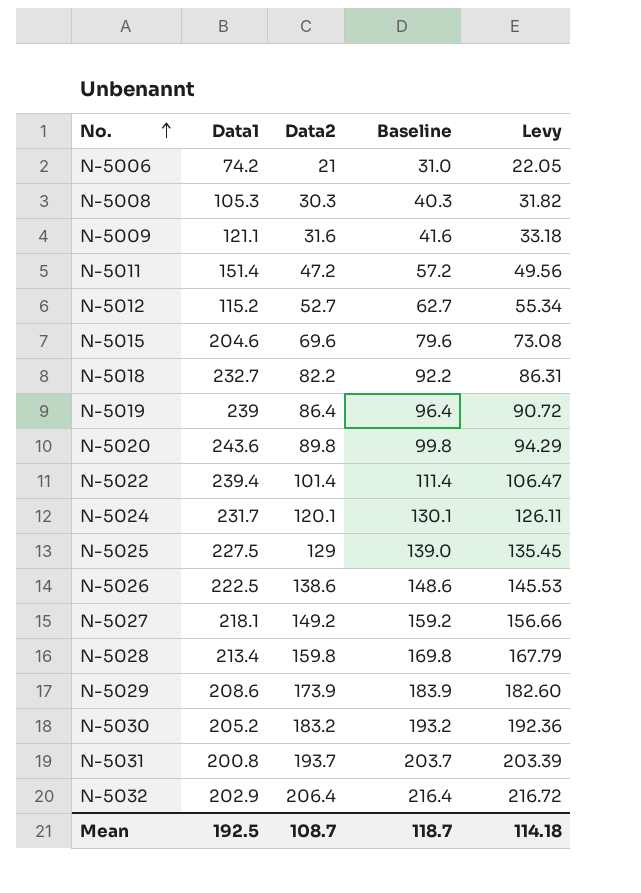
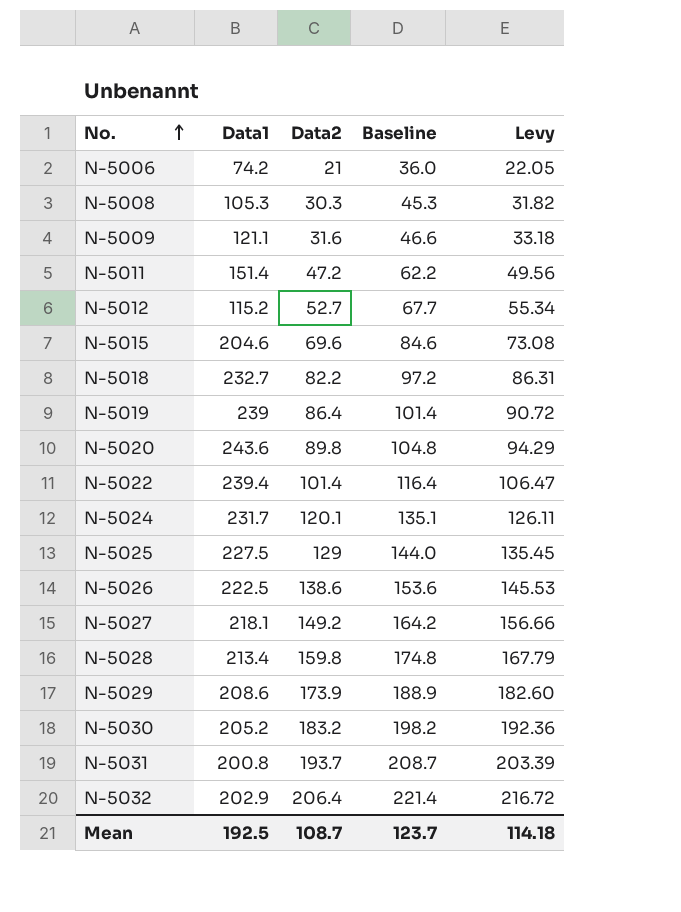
column Baseline | formula: [Data2] + 10 -> [Data2] + 15
Mean | Baseline: 118.7 -> 123.7

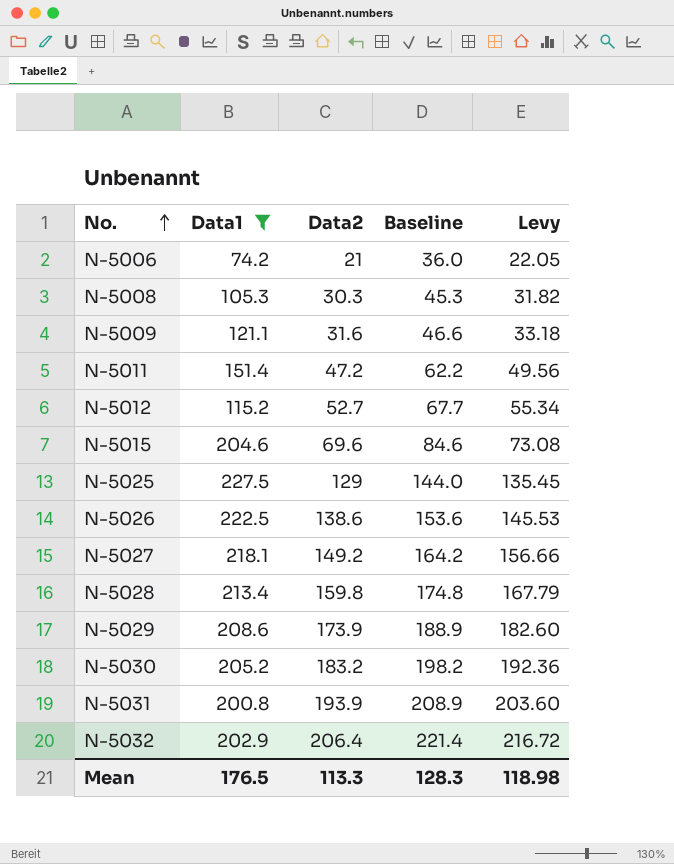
filter: none -> Data1 <= 227.5
N-5031 | Data2: 193.7 -> 193.9
N-5031 | Baseline: 208.7 -> 208.9
N-5031 | Levy: 203.39 -> 203.60
Mean | Data1: 192.5 -> 176.5
Mean | Data2: 108.7 -> 113.3
Mean | Baseline: 123.7 -> 128.3
Mean | Levy: 114.18 -> 118.98

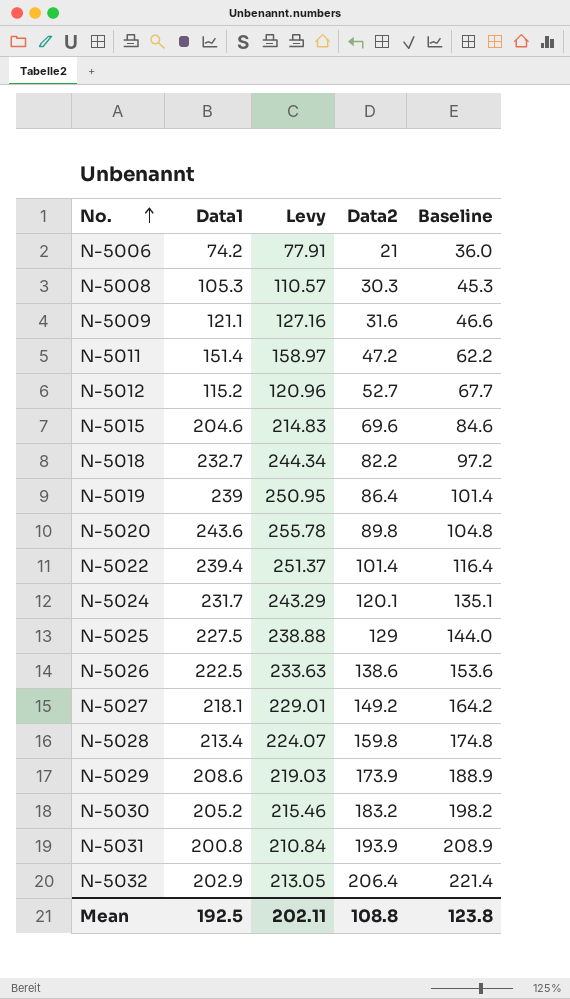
filter: Data1 <= 227.5 -> none
column Levy | formula: [Data2] * 1.05 -> [Data1] * 1.05
column Levy | position: 5 -> 3
Mean | Data1: 176.5 -> 192.5
Mean | Levy: 118.98 -> 202.11
Mean | Data2: 113.3 -> 108.8
Mean | Baseline: 128.3 -> 123.8

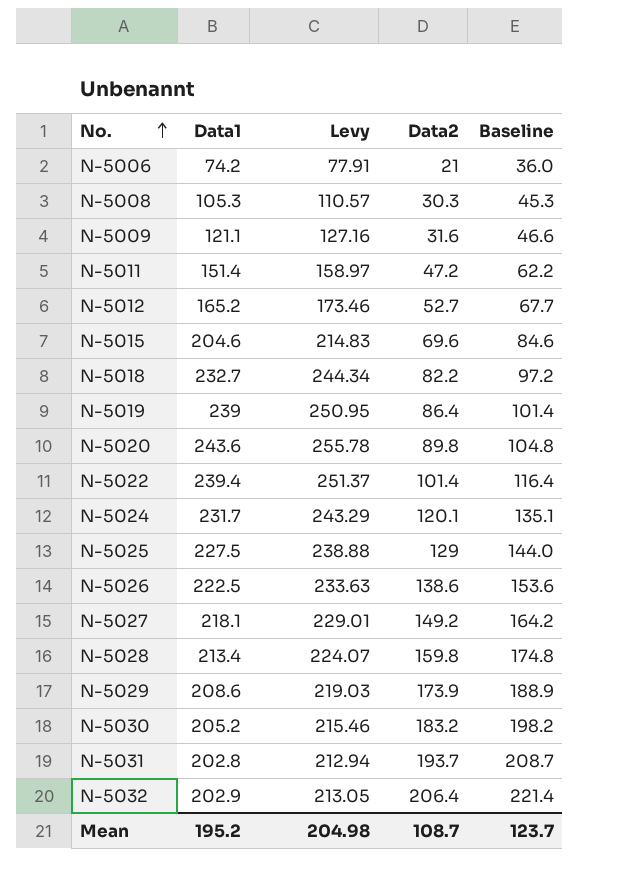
N-5012 | Data1: 115.2 -> 165.2
N-5012 | Levy: 120.96 -> 173.46
N-5031 | Data1: 200.8 -> 202.8
N-5031 | Levy: 210.84 -> 212.94
N-5031 | Data2: 193.9 -> 193.7
N-5031 | Baseline: 208.9 -> 208.7
Mean | Data1: 192.5 -> 195.2
Mean | Levy: 202.11 -> 204.98
Mean | Data2: 108.8 -> 108.7
Mean | Baseline: 123.8 -> 123.7

